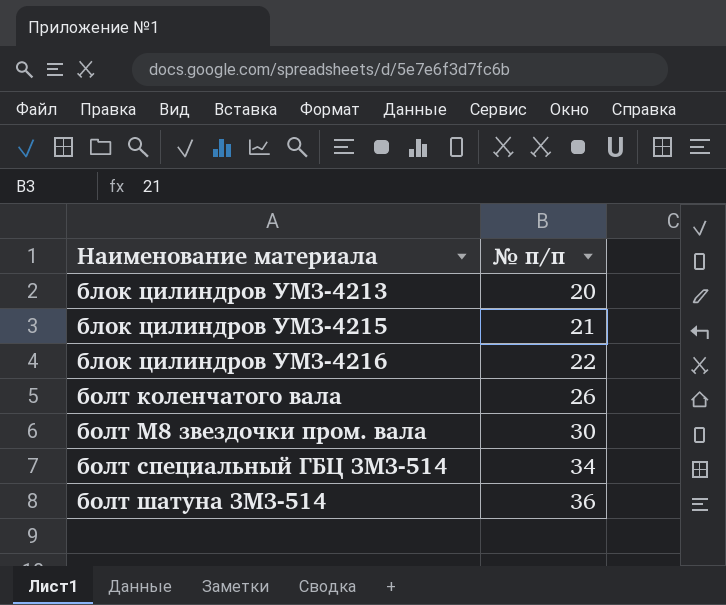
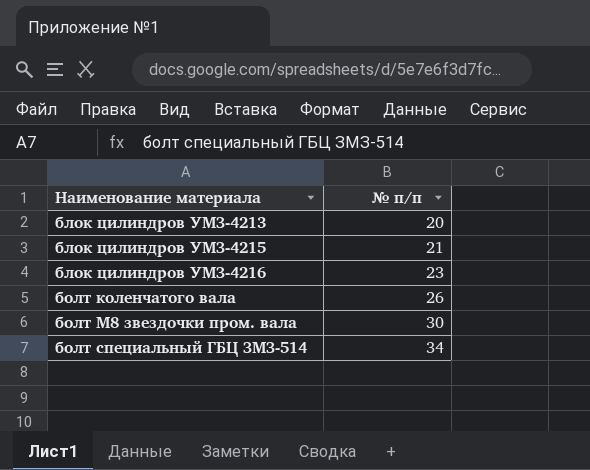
row болт шатуна ЗМЗ-514: 36 -> none
блок цилиндров УМЗ-4216 | № п/п: 22 -> 23

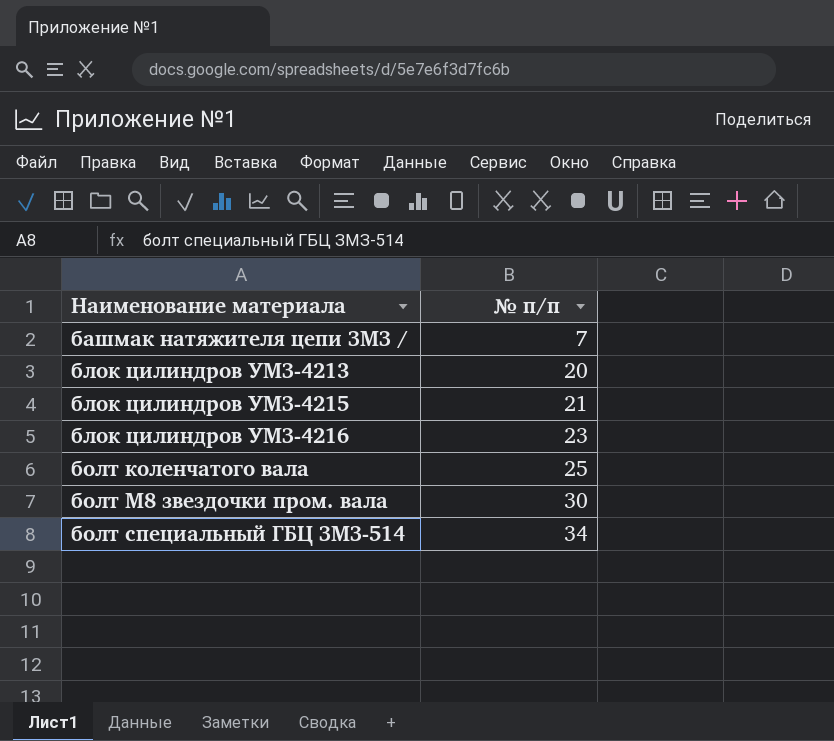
row башмак натяжителя цепи ЗМЗ /: none -> 7
болт коленчатого вала | № п/п: 26 -> 25

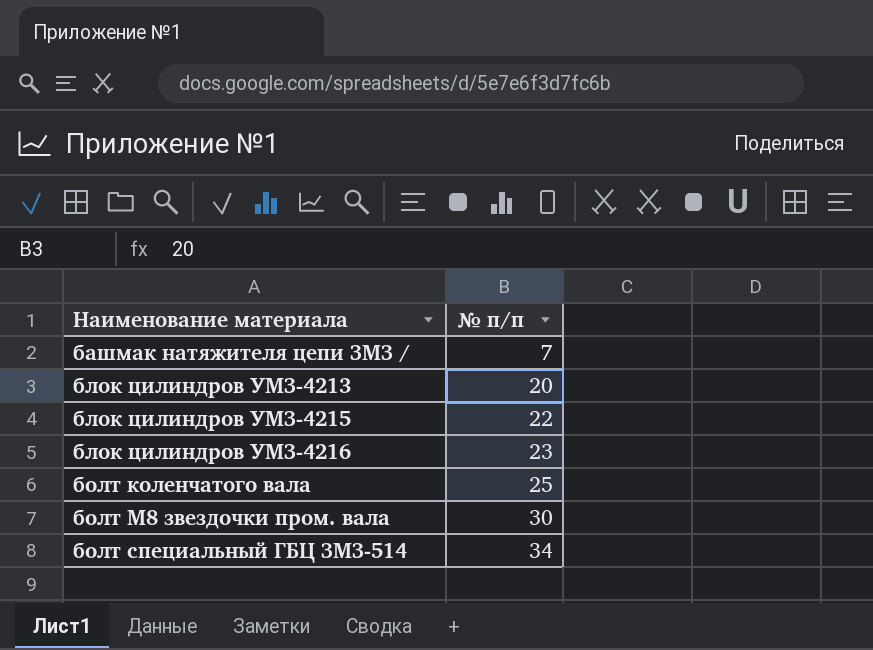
блок цилиндров УМЗ-4215 | № п/п: 21 -> 22

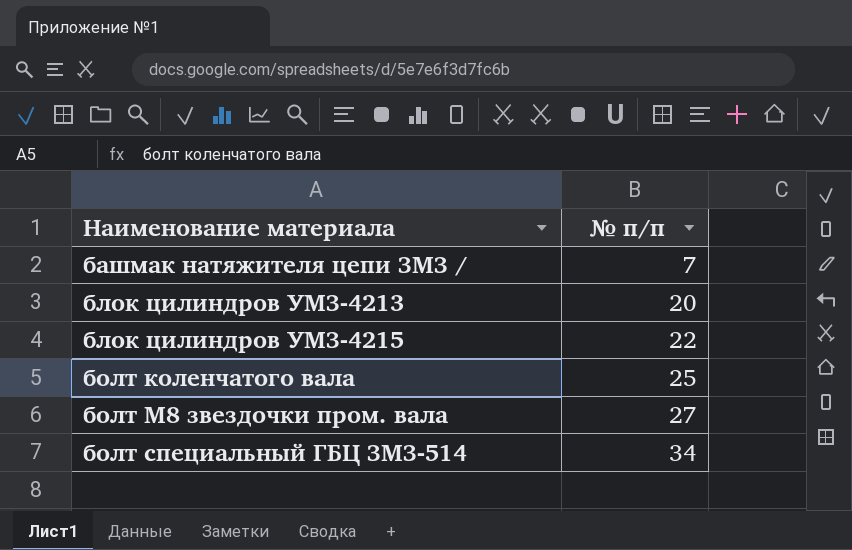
row блок цилиндров УМЗ-4216: 23 -> none
болт М8 звездочки пром. вала | № п/п: 30 -> 27

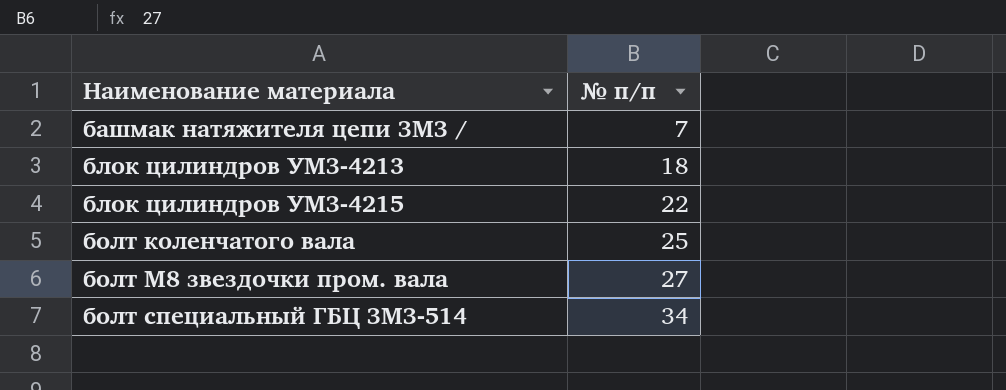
блок цилиндров УМЗ-4213 | № п/п: 20 -> 18

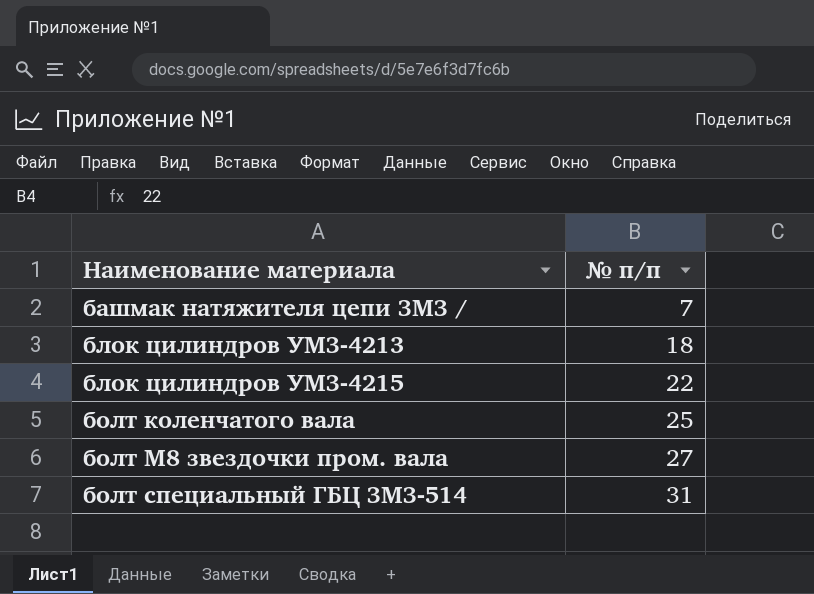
болт специальный ГБЦ ЗМЗ-514 | № п/п: 34 -> 31

